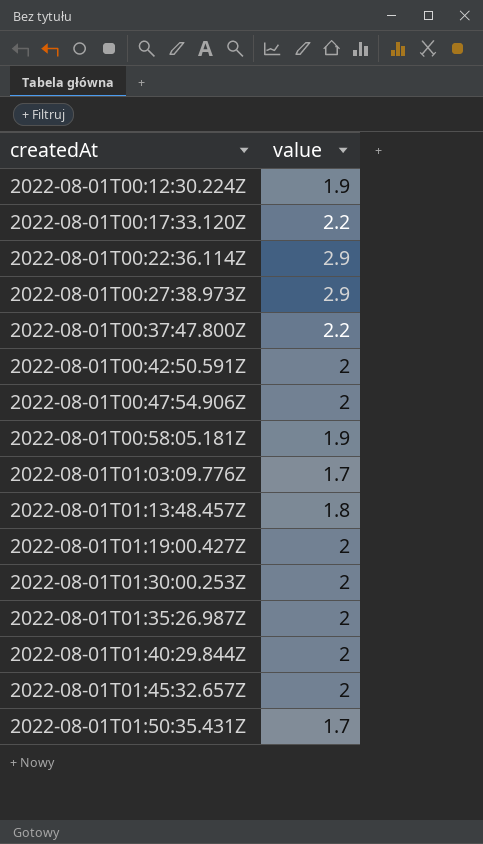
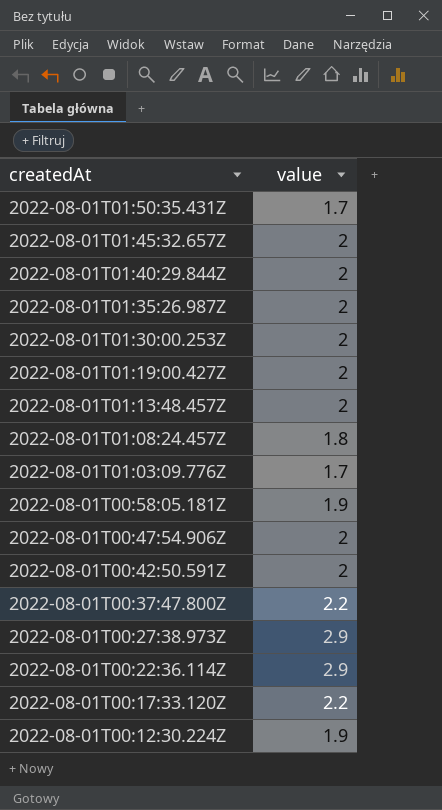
row order: createdAt ascending -> createdAt descending
2022-08-01T01:13:48.457Z | value: 1.8 -> 2
row 2022-08-01T01:08:24.457Z: none -> 1.8

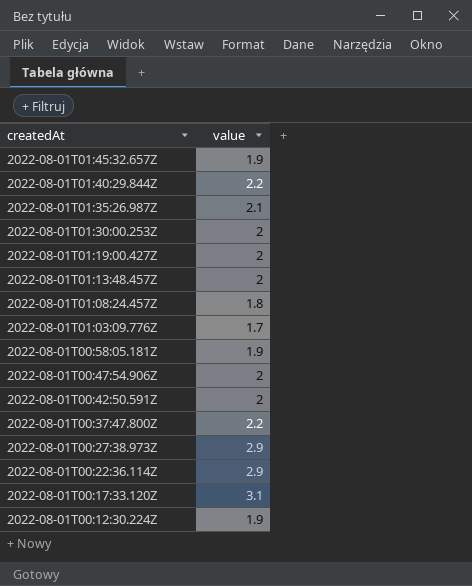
row 2022-08-01T01:50:35.431Z: 1.7 -> none
2022-08-01T01:45:32.657Z | value: 2 -> 1.9
2022-08-01T01:40:29.844Z | value: 2 -> 2.2
2022-08-01T01:35:26.987Z | value: 2 -> 2.1
2022-08-01T00:17:33.120Z | value: 2.2 -> 3.1

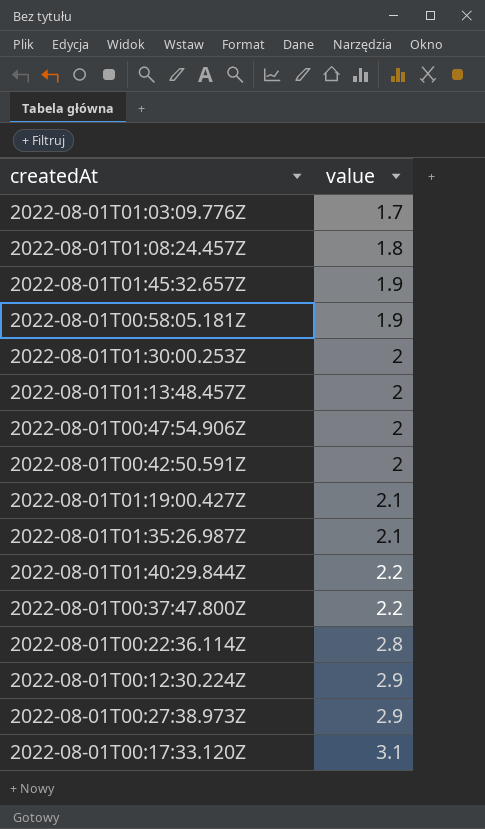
row order: createdAt descending -> value ascending
2022-08-01T01:19:00.427Z | value: 2 -> 2.1
2022-08-01T00:22:36.114Z | value: 2.9 -> 2.8
2022-08-01T00:12:30.224Z | value: 1.9 -> 2.9

